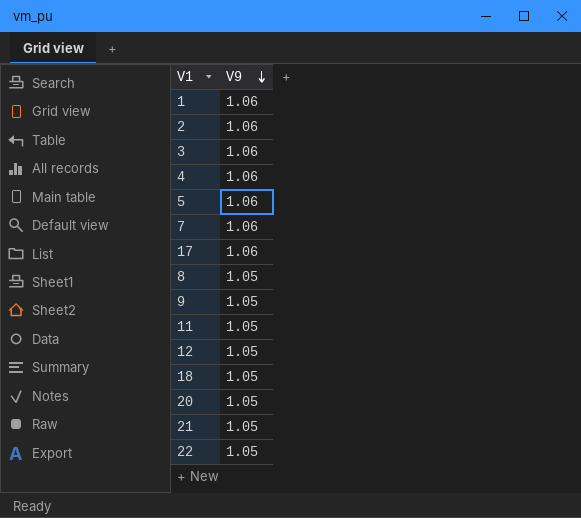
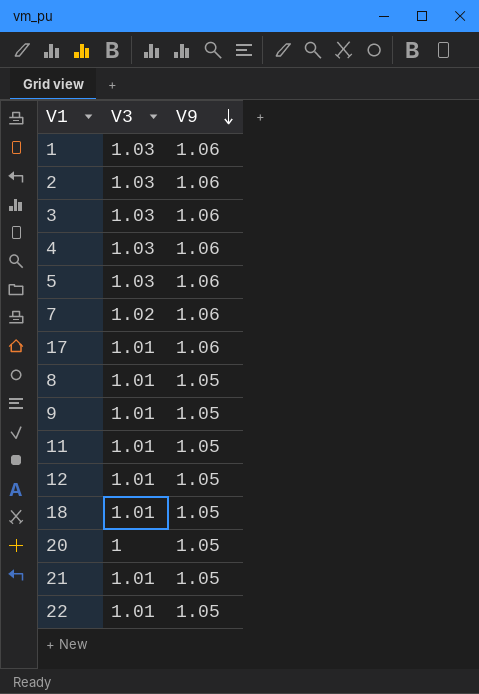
column V3 | position: none -> 2

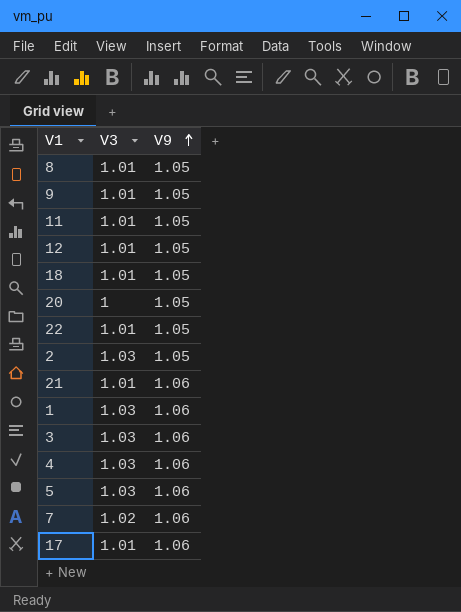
row order: V9 descending -> V9 ascending
2 | V9: 1.06 -> 1.05
21 | V9: 1.05 -> 1.06

